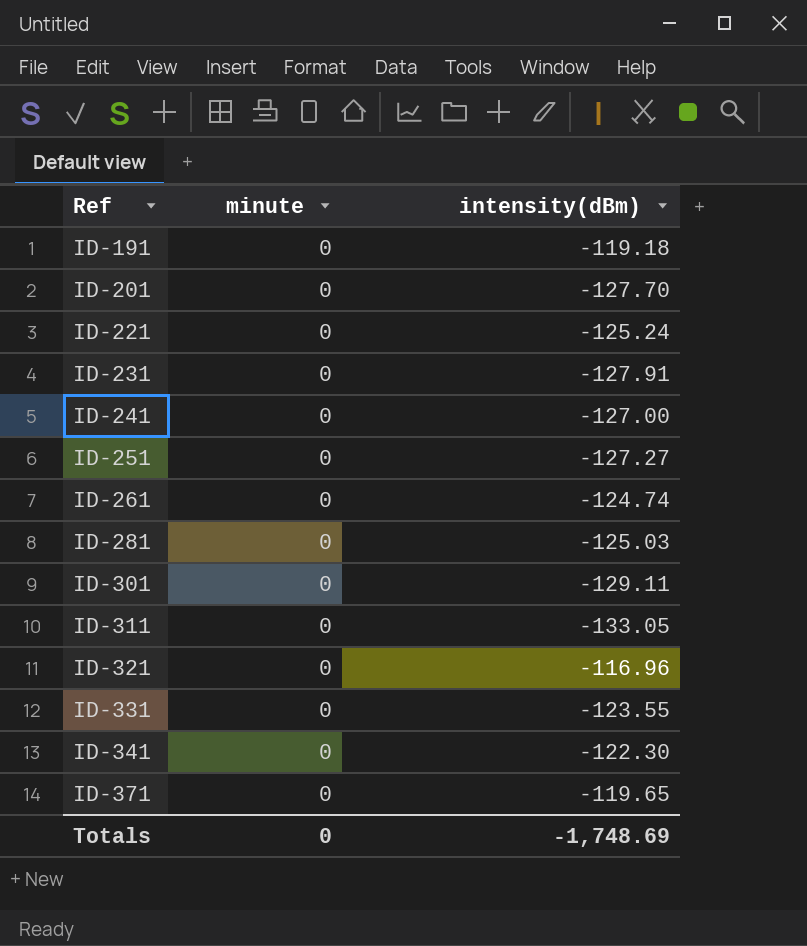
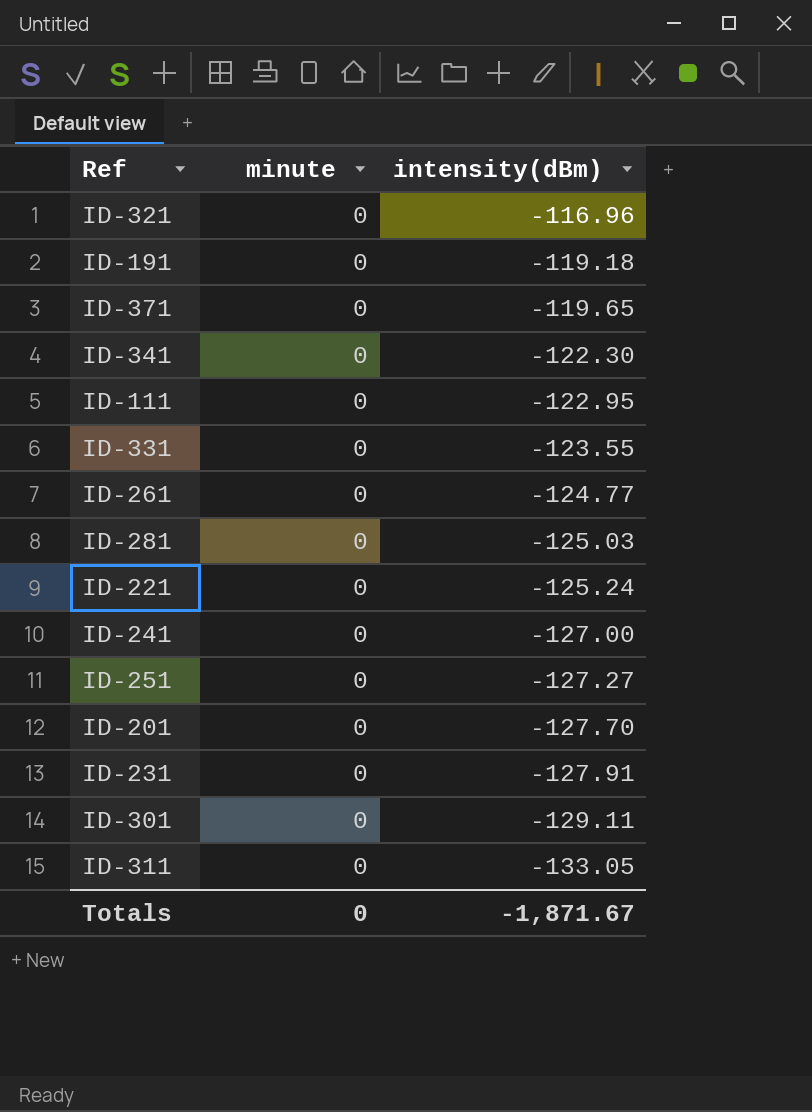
row order: Ref ascending -> intensity(dBm) descending
row ID-111: none -> 0 | -122.95
ID-261 | intensity(dBm): -124.74 -> -124.77
Totals | intensity(dBm): -1,748.69 -> -1,871.67

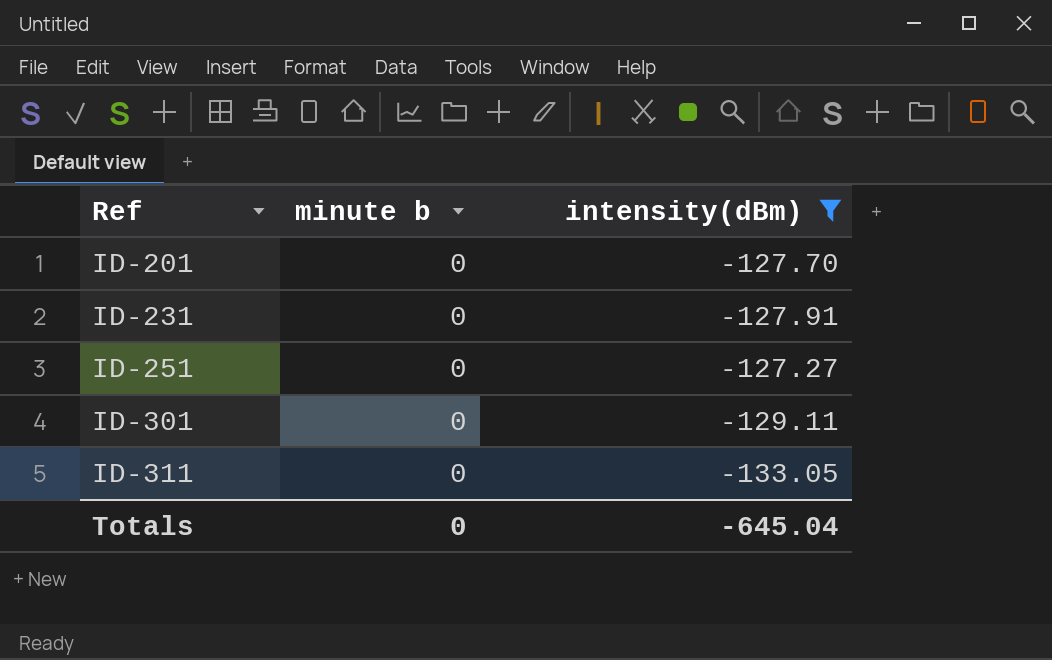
filter: none -> intensity(dBm) <= -127.27
row order: intensity(dBm) descending -> Ref ascending
column name: minute -> minute b
Totals | intensity(dBm): -1,871.67 -> -645.04

